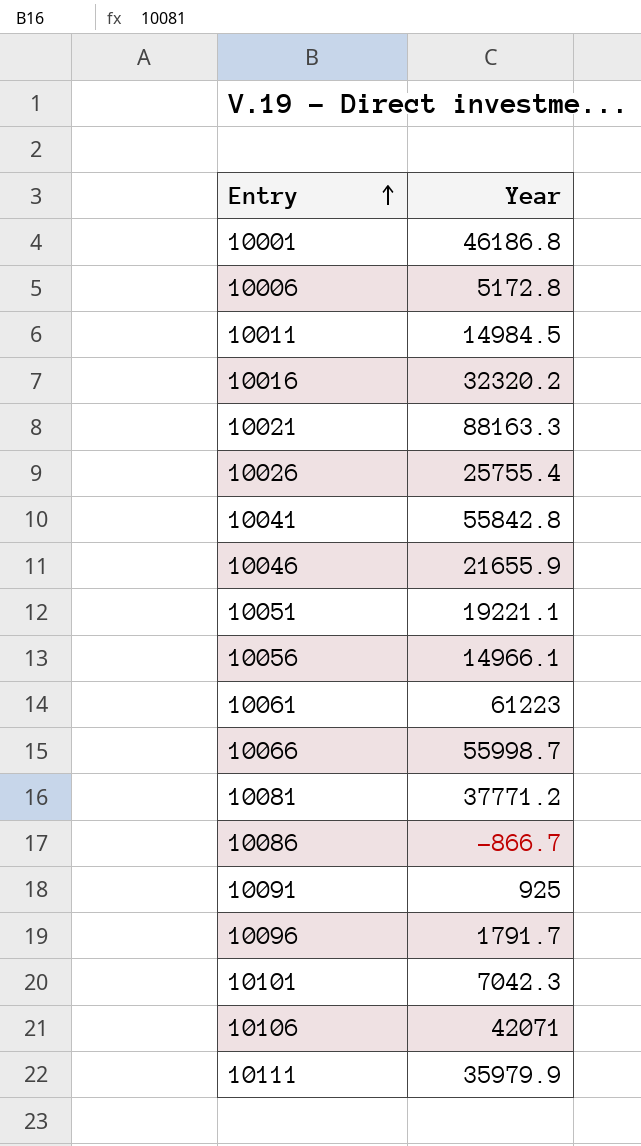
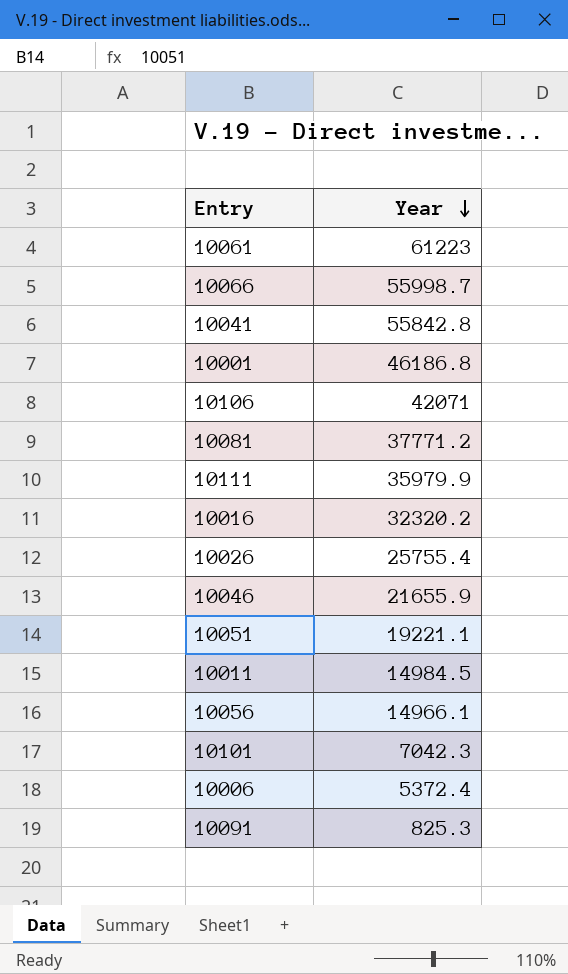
row order: Entry ascending -> Year descending
row 10021: 88163.3 -> none
row 10086: -866.7 -> none
row 10096: 1791.7 -> none
10006 | Year: 5172.8 -> 5372.4
10091 | Year: 925 -> 825.3

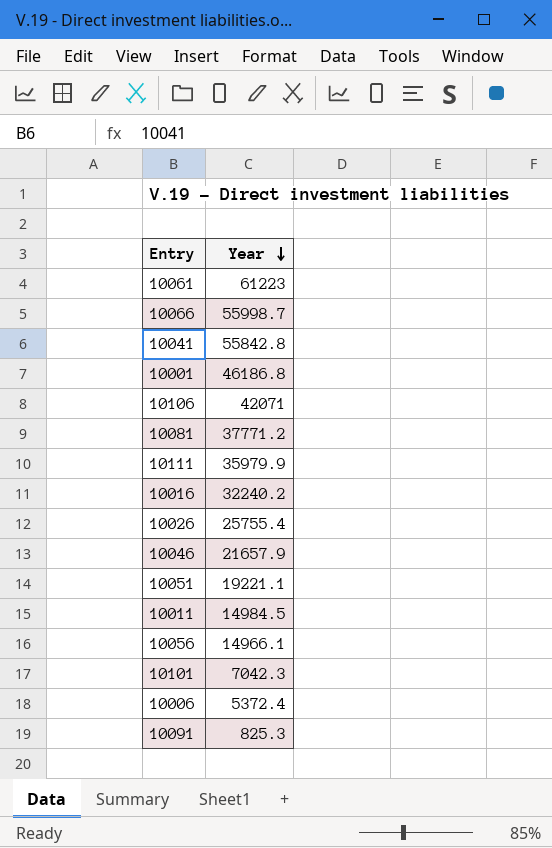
10016 | Year: 32320.2 -> 32240.2
10046 | Year: 21655.9 -> 21657.9

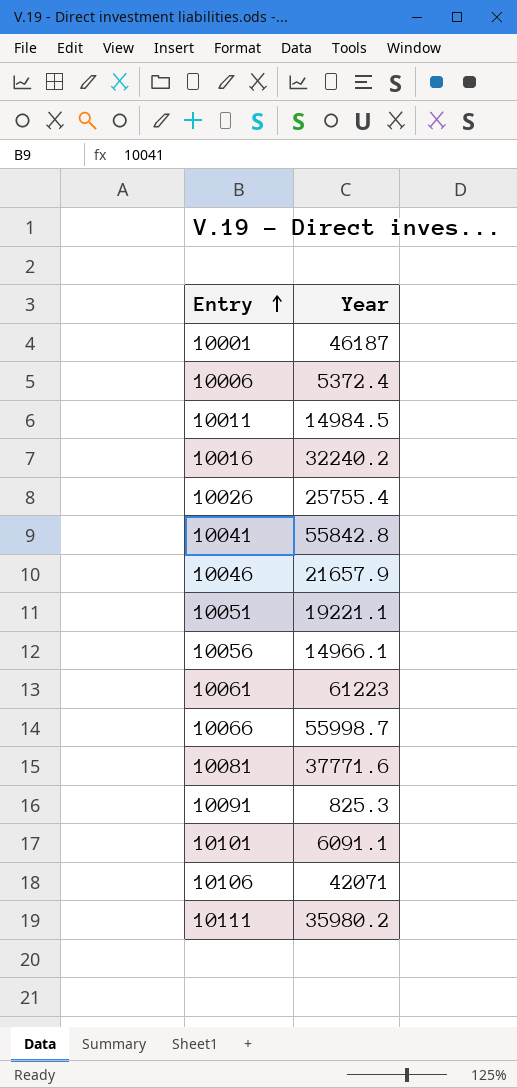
row order: Year descending -> Entry ascending
10001 | Year: 46186.8 -> 46187
10081 | Year: 37771.2 -> 37771.6
10101 | Year: 7042.3 -> 6091.1
10111 | Year: 35979.9 -> 35980.2

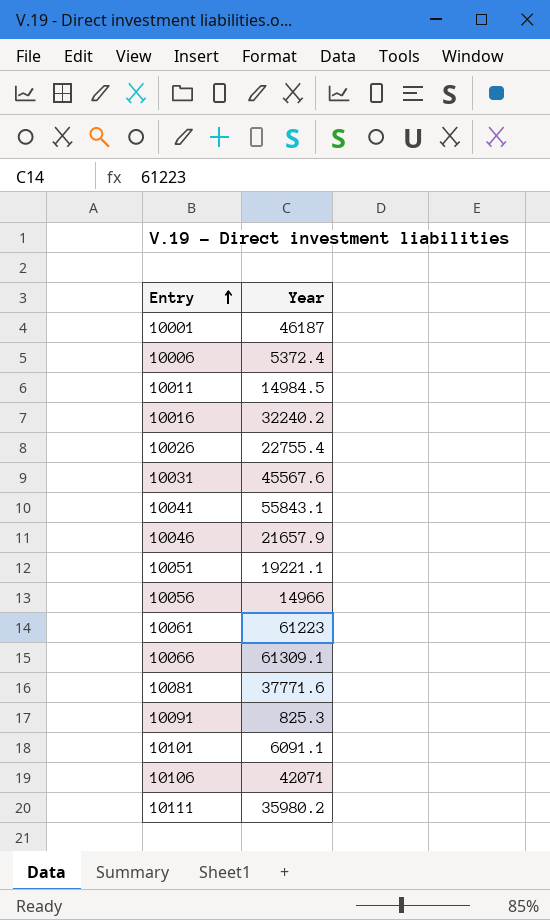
10026 | Year: 25755.4 -> 22755.4
row 10031: none -> 45567.6
10041 | Year: 55842.8 -> 55843.1
10056 | Year: 14966.1 -> 14966
10066 | Year: 55998.7 -> 61309.1

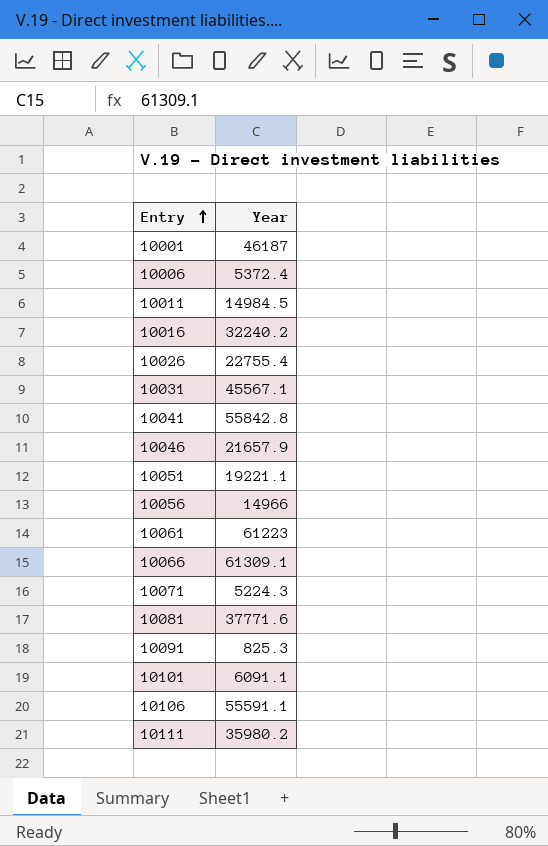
10031 | Year: 45567.6 -> 45567.1
10041 | Year: 55843.1 -> 55842.8
row 10071: none -> 5224.3
10106 | Year: 42071 -> 55591.1

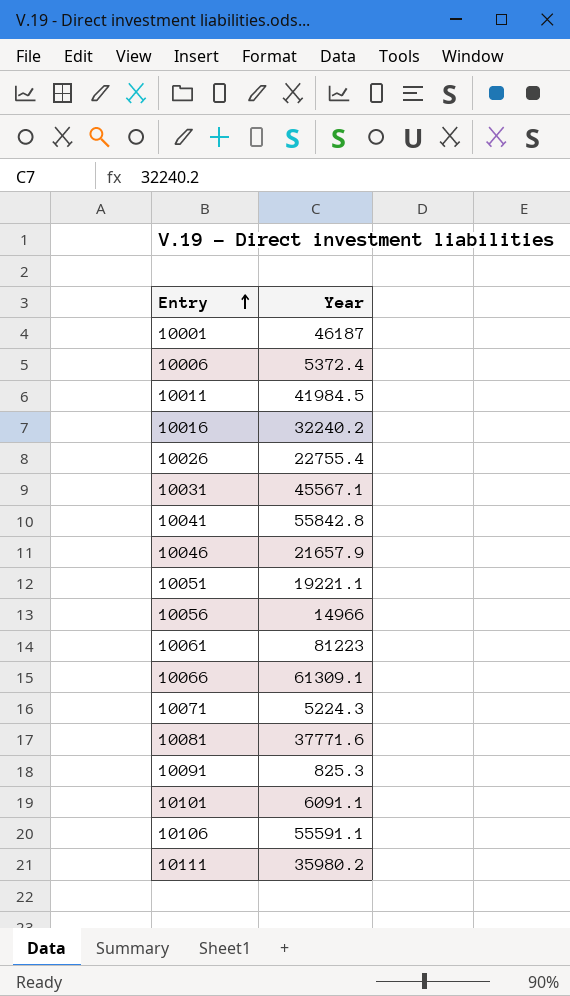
10011 | Year: 14984.5 -> 41984.5
10061 | Year: 61223 -> 81223

